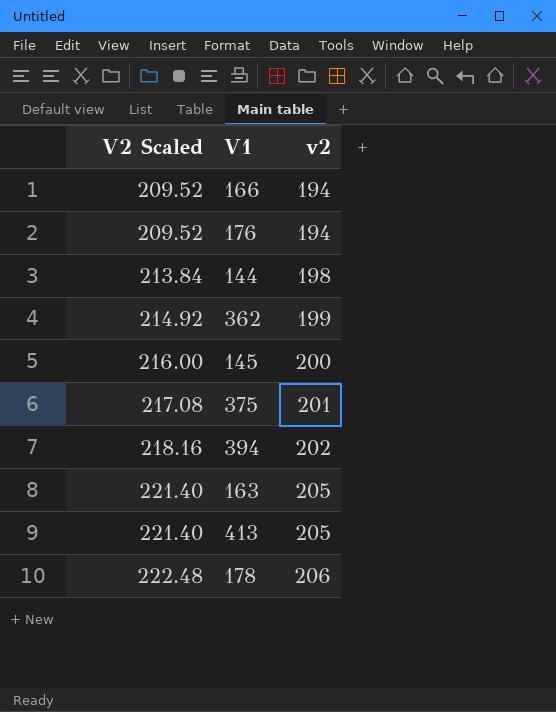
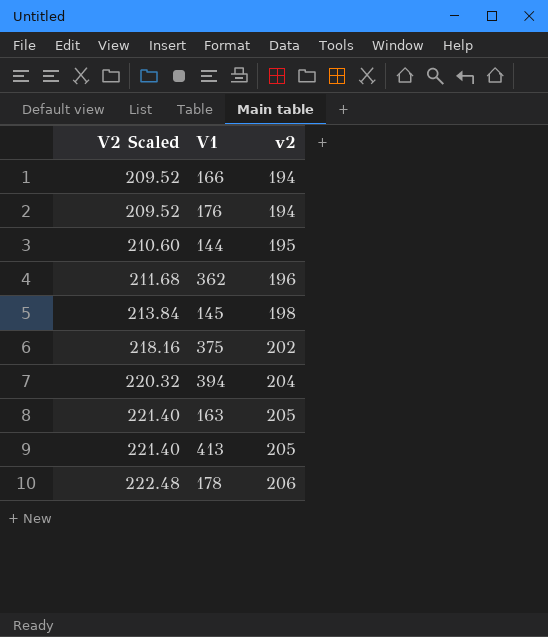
144 | V2 Scaled: 213.84 -> 210.60
144 | v2: 198 -> 195
362 | V2 Scaled: 214.92 -> 211.68
362 | v2: 199 -> 196
145 | V2 Scaled: 216.00 -> 213.84
145 | v2: 200 -> 198
375 | V2 Scaled: 217.08 -> 218.16
375 | v2: 201 -> 202
394 | V2 Scaled: 218.16 -> 220.32
394 | v2: 202 -> 204

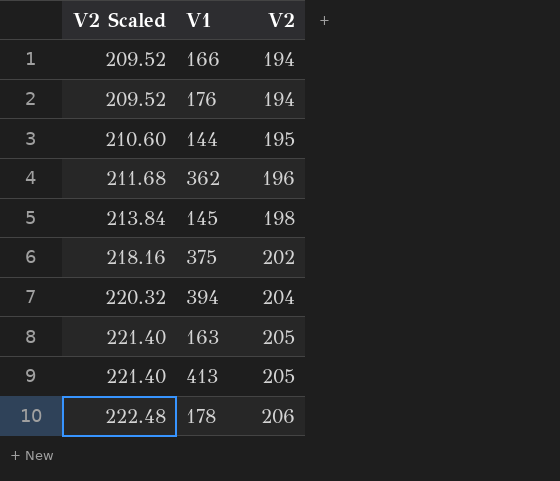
column name: v2 -> V2

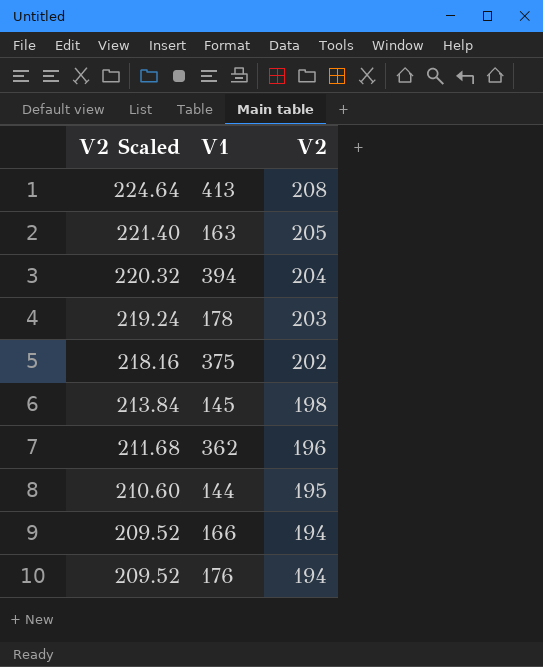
row order: V2 Scaled ascending -> V2 Scaled descending
413 | V2 Scaled: 221.40 -> 224.64
413 | V2: 205 -> 208
178 | V2 Scaled: 222.48 -> 219.24
178 | V2: 206 -> 203

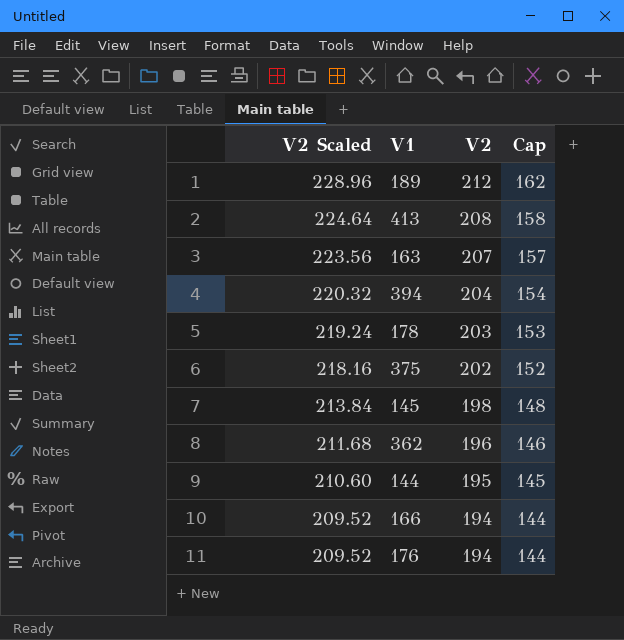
column Cap | formula: none -> [V2] - 50
row 189: none -> 228.96 | 212 | 162
163 | V2 Scaled: 221.40 -> 223.56
163 | V2: 205 -> 207

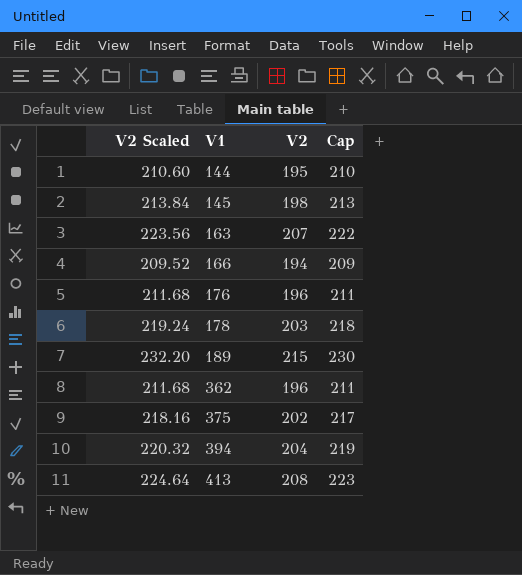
row order: V2 Scaled descending -> V1 ascending
column Cap | formula: [V2] - 50 -> [V2] + 15
176 | V2 Scaled: 209.52 -> 211.68
176 | V2: 194 -> 196
189 | V2 Scaled: 228.96 -> 232.20
189 | V2: 212 -> 215

